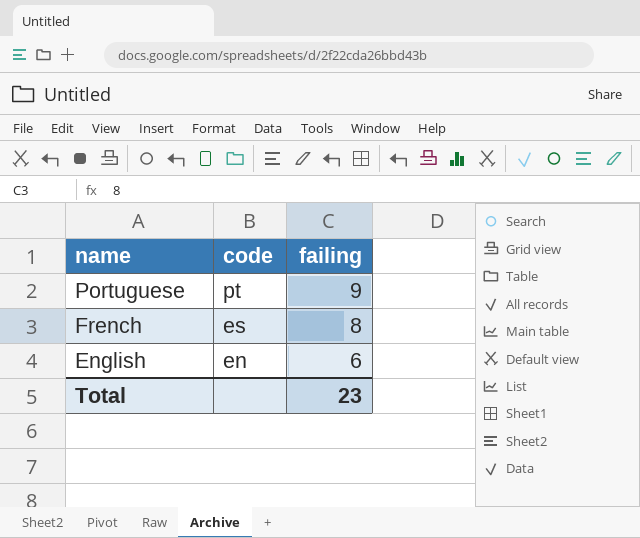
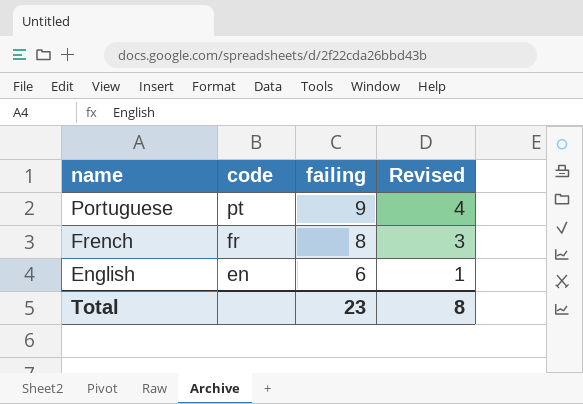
column Revised | formula: none -> [failing] - 5
French | code: es -> fr

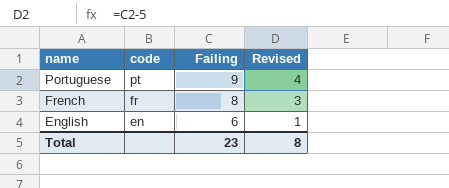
column name: failing -> Failing

